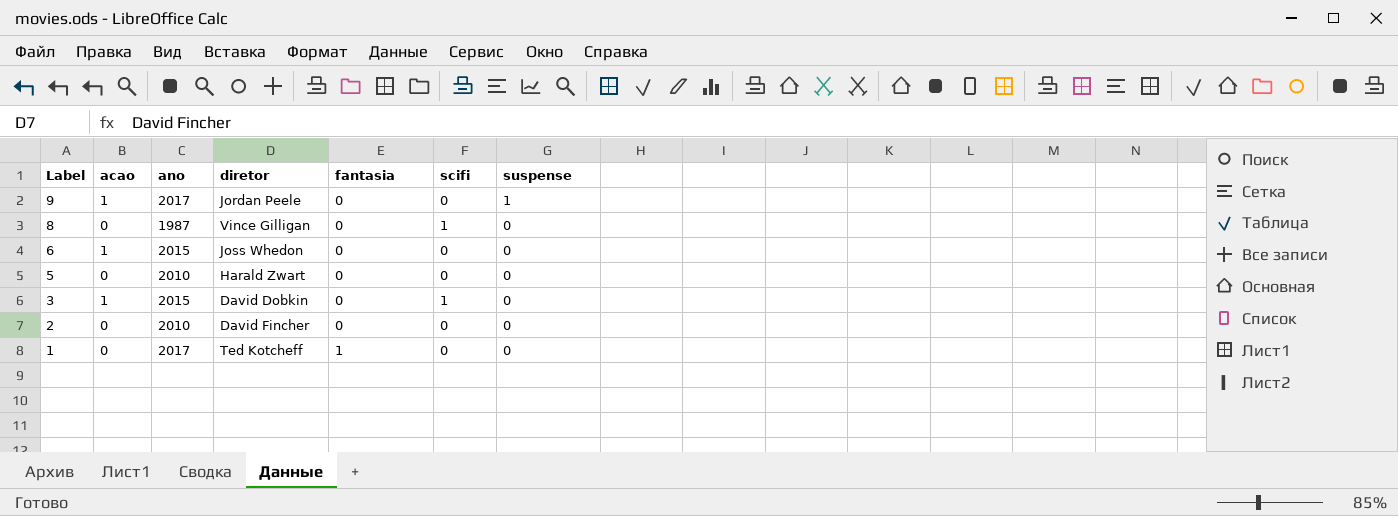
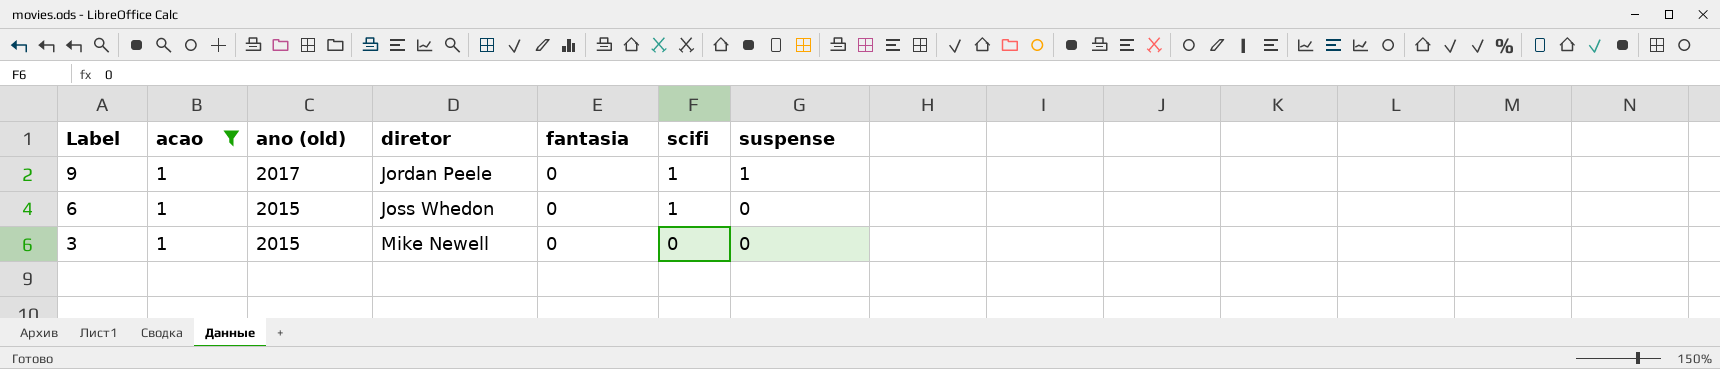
filter: none -> acao = 1
column name: ano -> ano (old)
9 | scifi: 0 -> 1
6 | scifi: 0 -> 1
3 | diretor: David Dobkin -> Mike Newell
3 | scifi: 1 -> 0

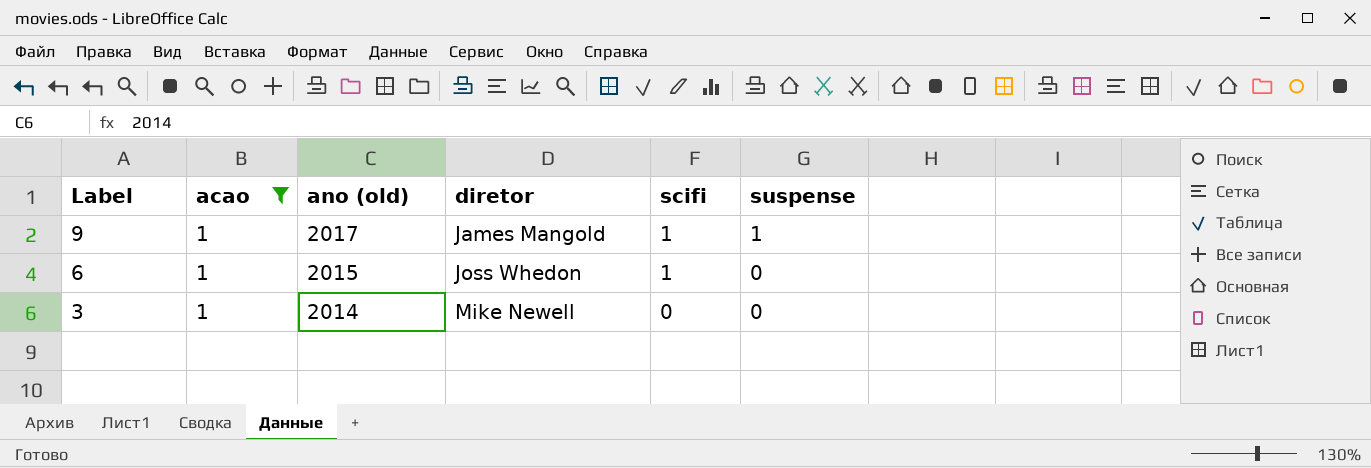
column fantasia | position: 5 -> none
9 | diretor: Jordan Peele -> James Mangold
3 | ano (old): 2015 -> 2014

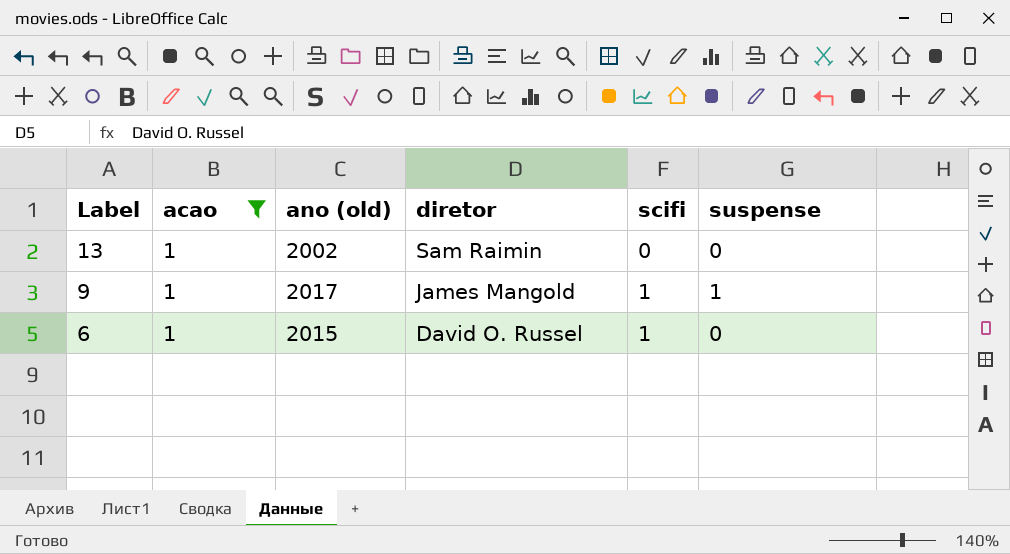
row 3: 1 | 2014 | Mike Newell | 0 | 0 -> none
row 13: none -> 1 | 2002 | Sam Raimin | 0 | 0
6 | diretor: Joss Whedon -> David O. Russel

